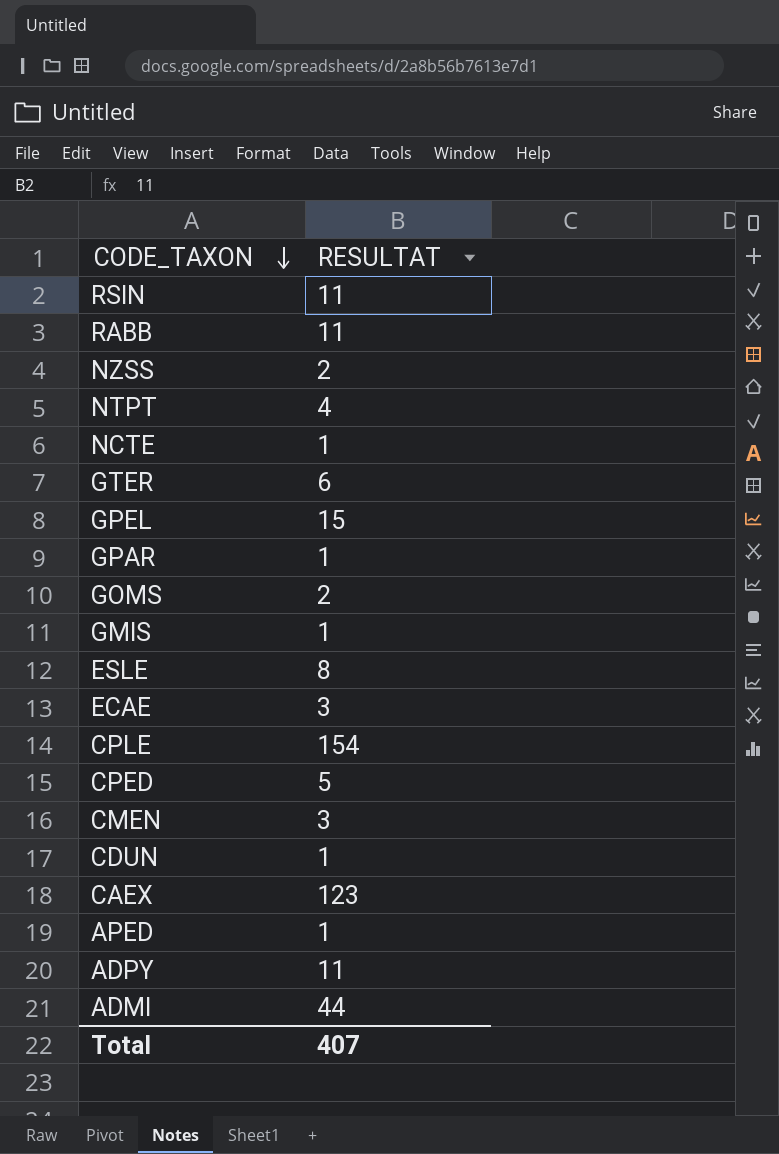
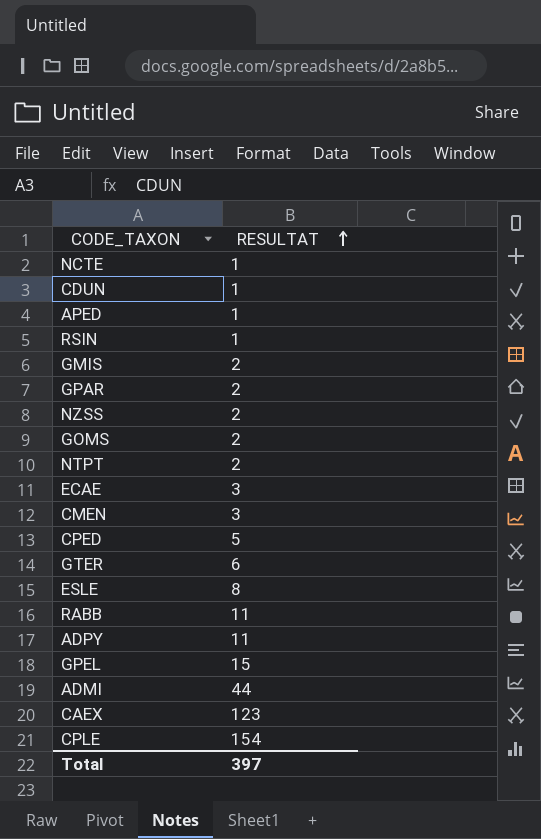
row order: CODE_TAXON descending -> RESULTAT ascending
RSIN | RESULTAT: 11 -> 1
GMIS | RESULTAT: 1 -> 2
GPAR | RESULTAT: 1 -> 2
NTPT | RESULTAT: 4 -> 2
Total | RESULTAT: 407 -> 397

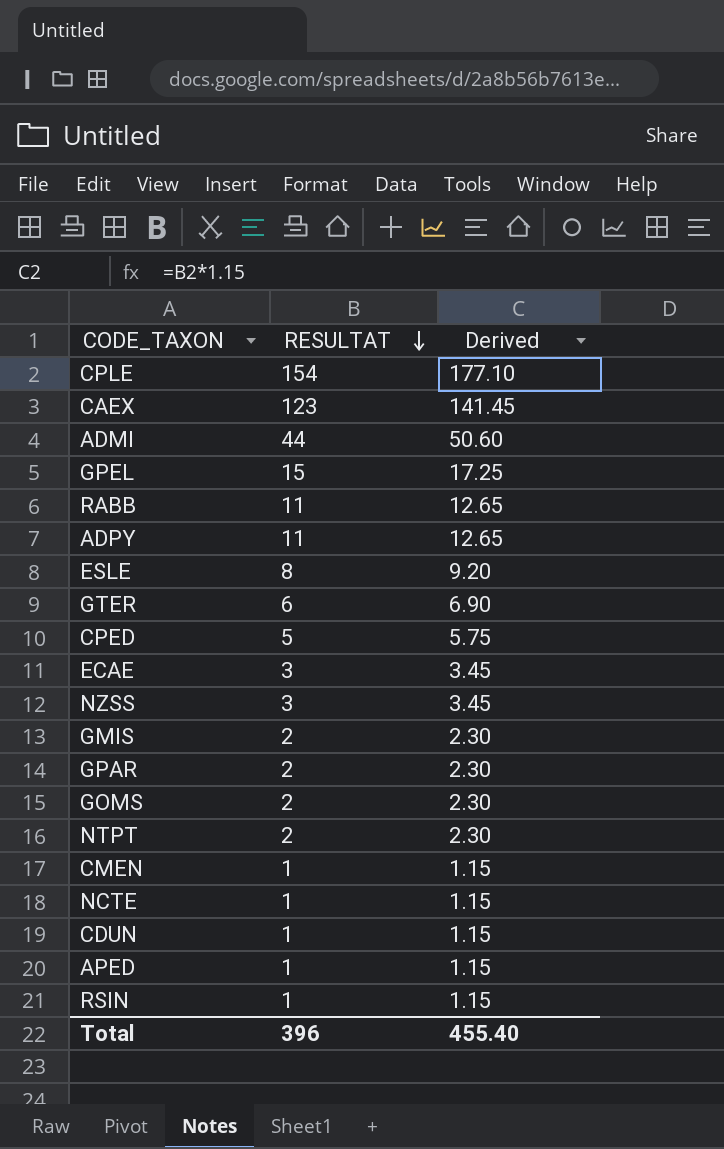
row order: RESULTAT ascending -> RESULTAT descending
column Derived | formula: none -> [RESULTAT] * 1.15
NZSS | RESULTAT: 2 -> 3
CMEN | RESULTAT: 3 -> 1
Total | RESULTAT: 397 -> 396

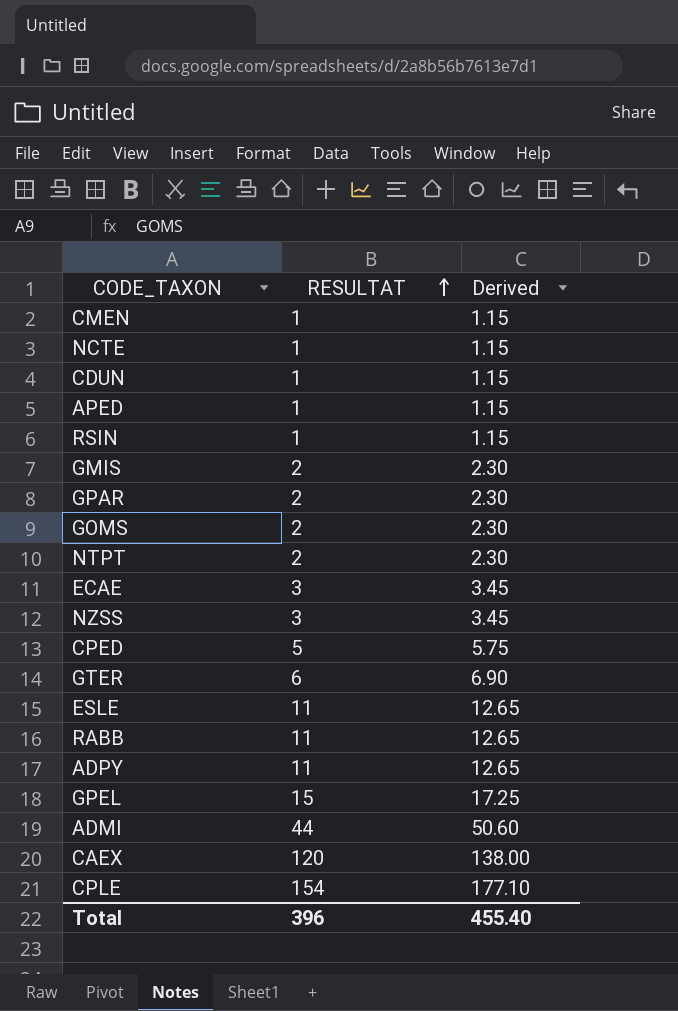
row order: RESULTAT descending -> RESULTAT ascending
ESLE | RESULTAT: 8 -> 11
ESLE | Derived: 9.20 -> 12.65
CAEX | RESULTAT: 123 -> 120
CAEX | Derived: 141.45 -> 138.00

